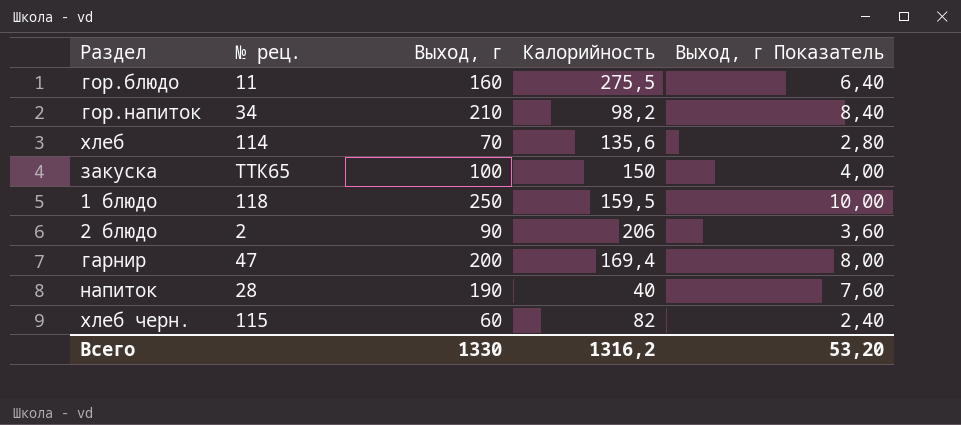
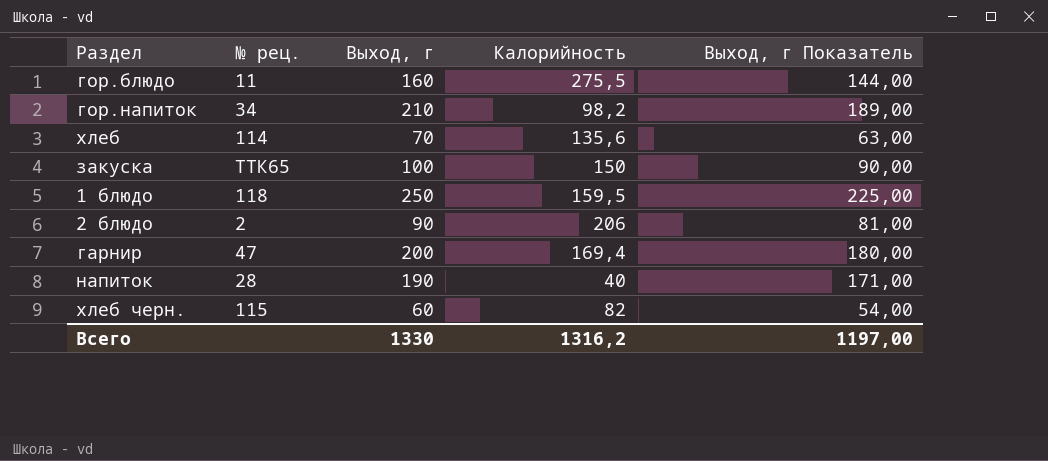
column Выход, г Показатель | formula: [Выход, г] * 0,04 -> [Выход, г] * 0,9
Всего | Выход, г Показатель: 53,20 -> 1197,00

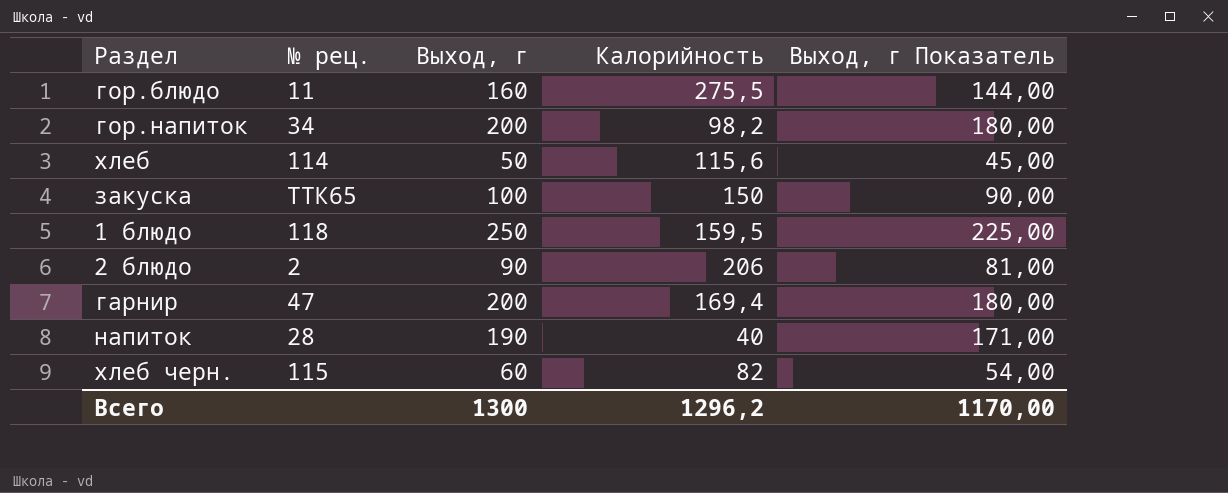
гор.напиток | Выход, г: 210 -> 200
гор.напиток | Выход, г Показатель: 189,00 -> 180,00
хлеб | Выход, г: 70 -> 50
хлеб | Калорийность: 135,6 -> 115,6
хлеб | Выход, г Показатель: 63,00 -> 45,00
Всего | Выход, г: 1330 -> 1300
Всего | Калорийность: 1316,2 -> 1296,2
Всего | Выход, г Показатель: 1197,00 -> 1170,00

